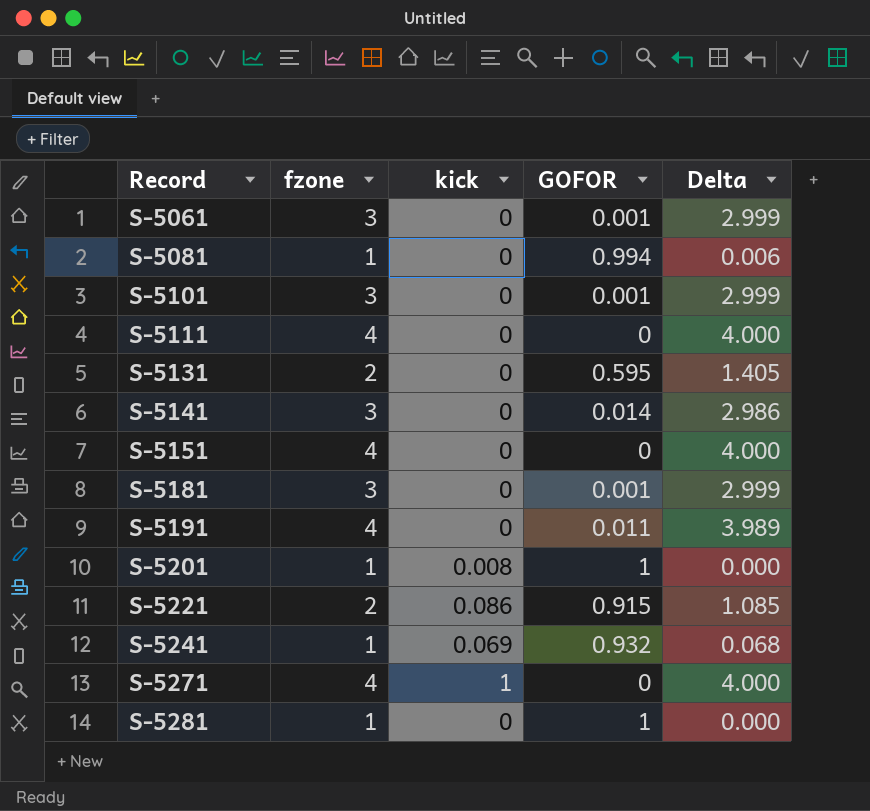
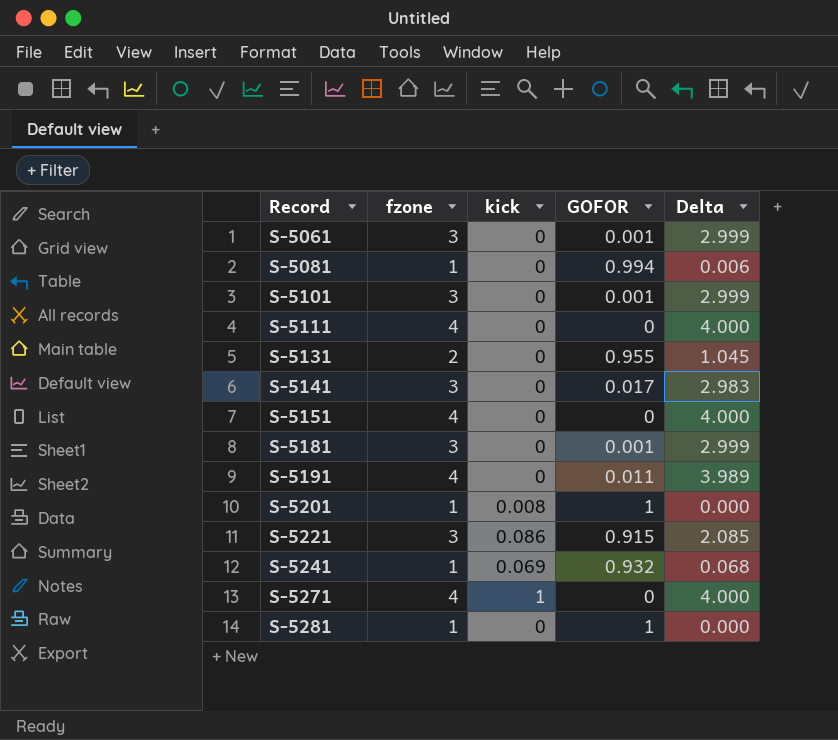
S-5131 | GOFOR: 0.595 -> 0.955
S-5131 | Delta: 1.405 -> 1.045
S-5141 | GOFOR: 0.014 -> 0.017
S-5141 | Delta: 2.986 -> 2.983
S-5221 | fzone: 2 -> 3
S-5221 | Delta: 1.085 -> 2.085

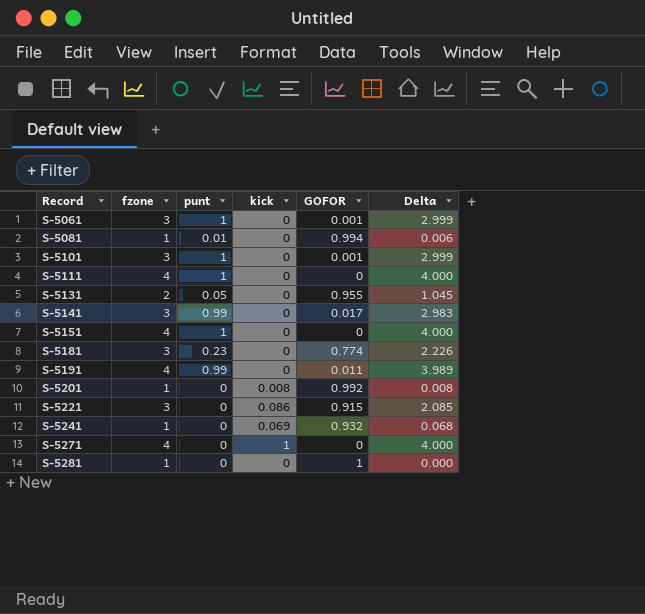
column punt | position: none -> 3
S-5181 | GOFOR: 0.001 -> 0.774
S-5181 | Delta: 2.999 -> 2.226
S-5201 | GOFOR: 1 -> 0.992
S-5201 | Delta: 0.000 -> 0.008

